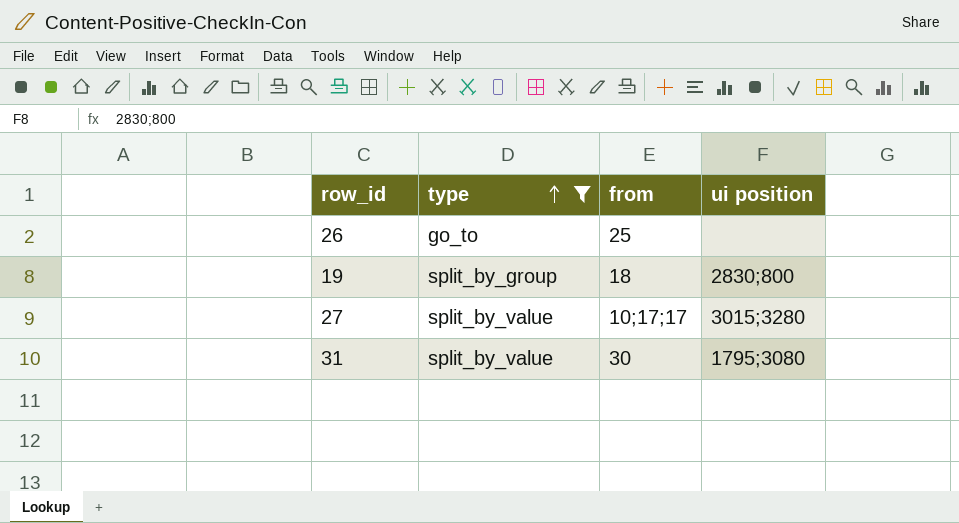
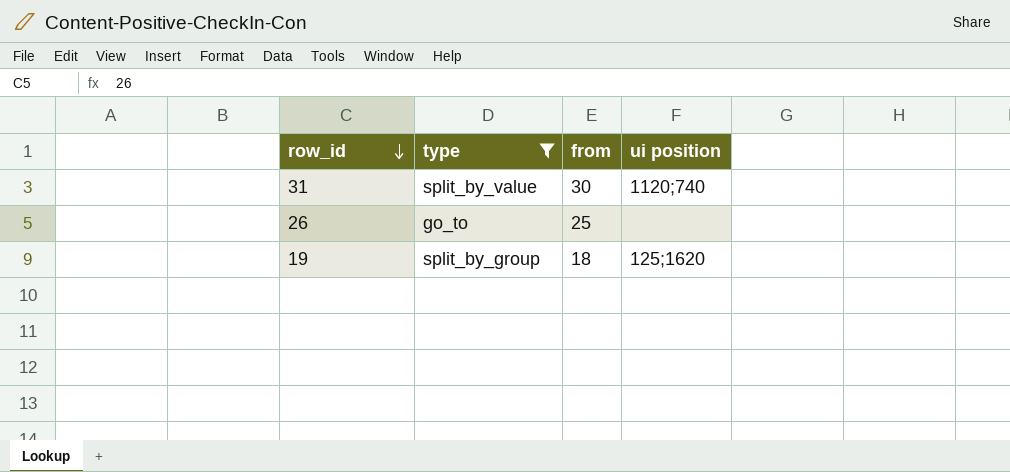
row order: type ascending -> row_id descending
row 27: split_by_value | 10;17;17 | 3015;3280 -> none
31 | ui position: 1795;3080 -> 1120;740
19 | ui position: 2830;800 -> 125;1620

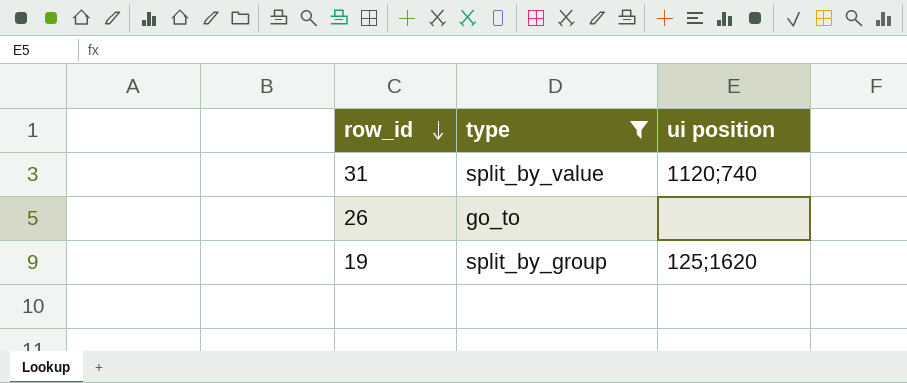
column from | position: 3 -> none

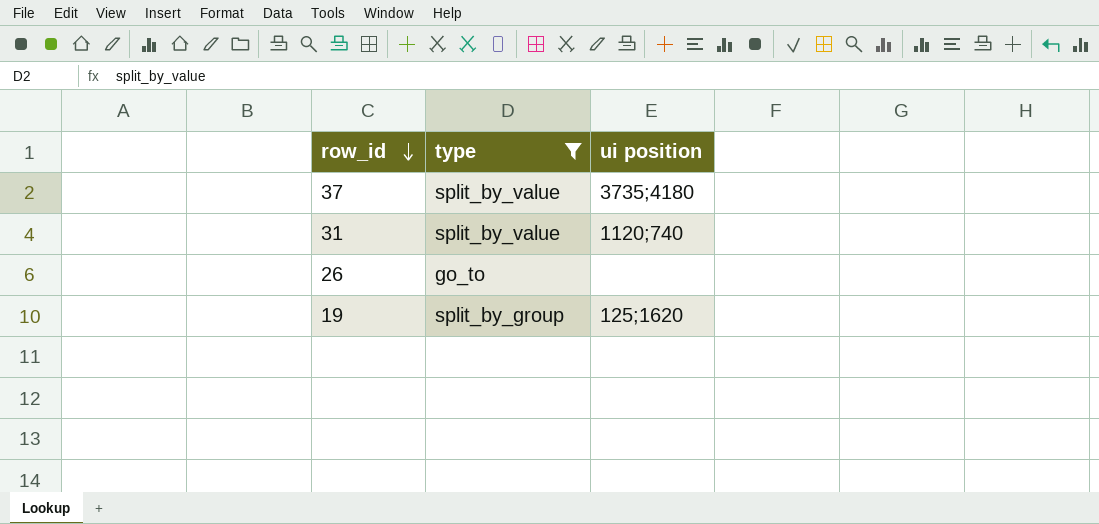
row 37: none -> split_by_value | 3735;4180

